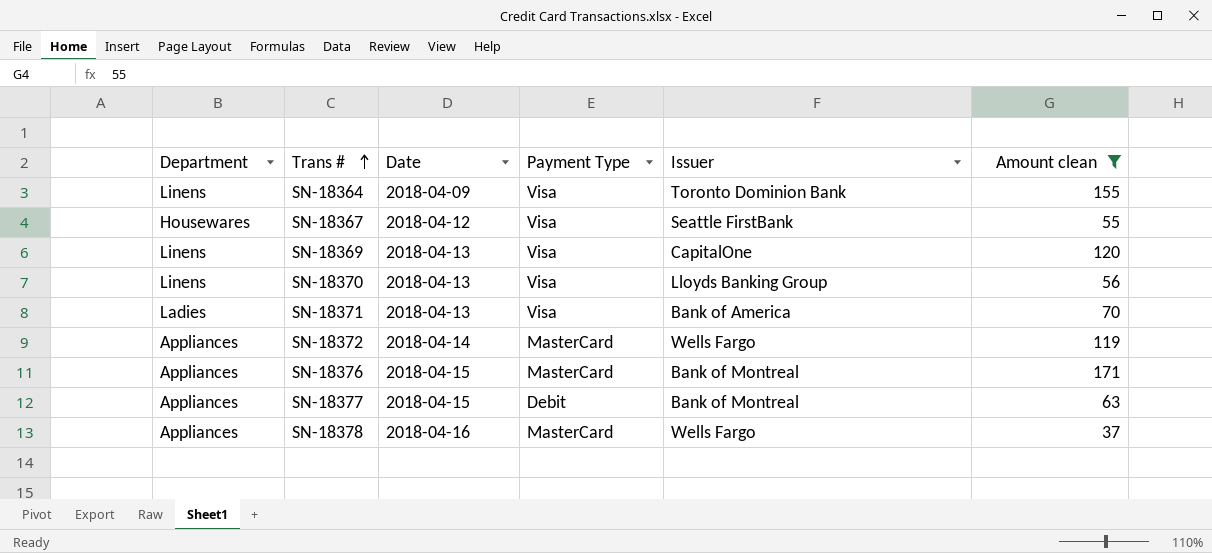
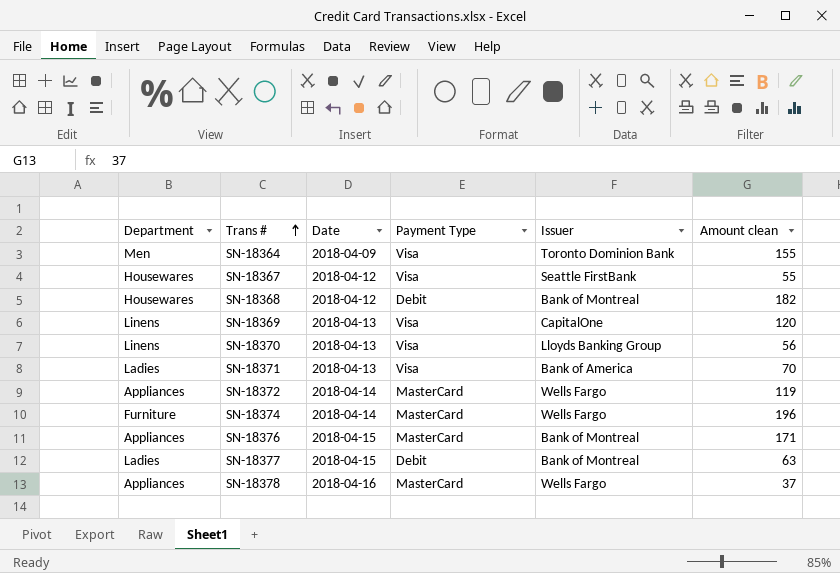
filter: Amount clean <= 171 -> none
SN-18364 | Department: Linens -> Men
SN-18377 | Department: Appliances -> Ladies

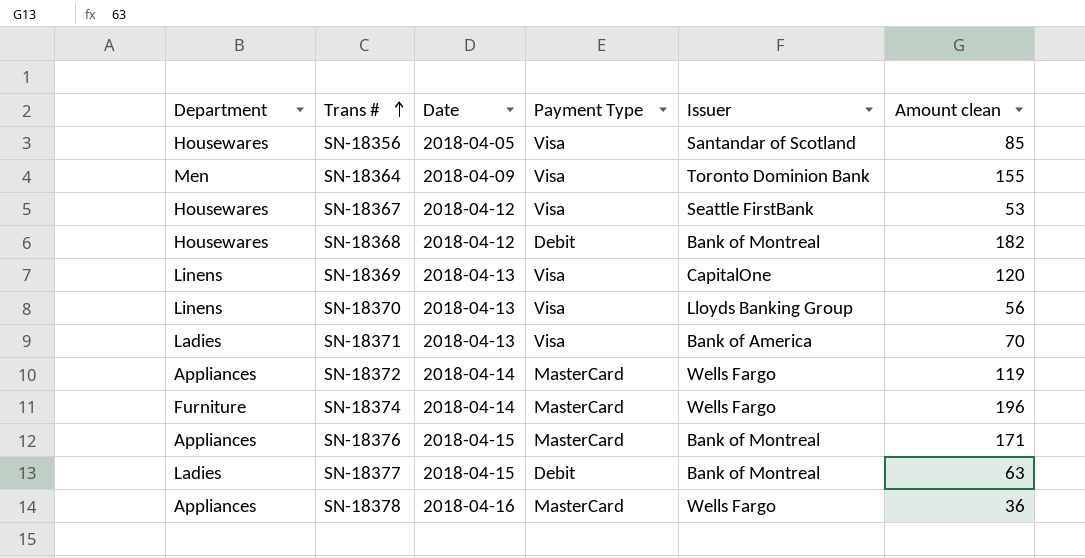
row SN-18356: none -> Housewares | 2018-04-05 | Visa | Santandar of Scotland | 85
SN-18367 | Amount clean: 55 -> 53
SN-18378 | Amount clean: 37 -> 36

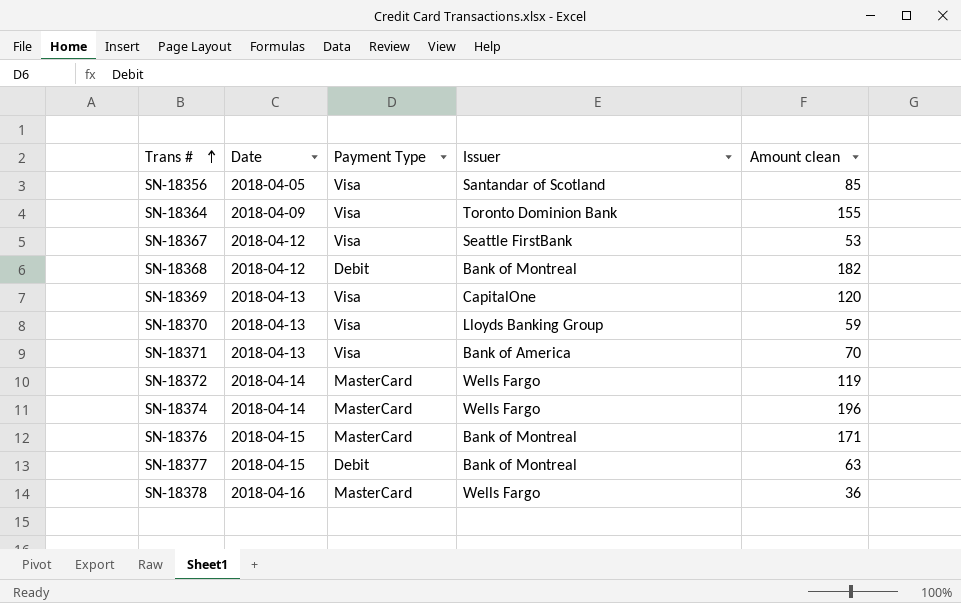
column Department | position: 1 -> none
SN-18370 | Amount clean: 56 -> 59

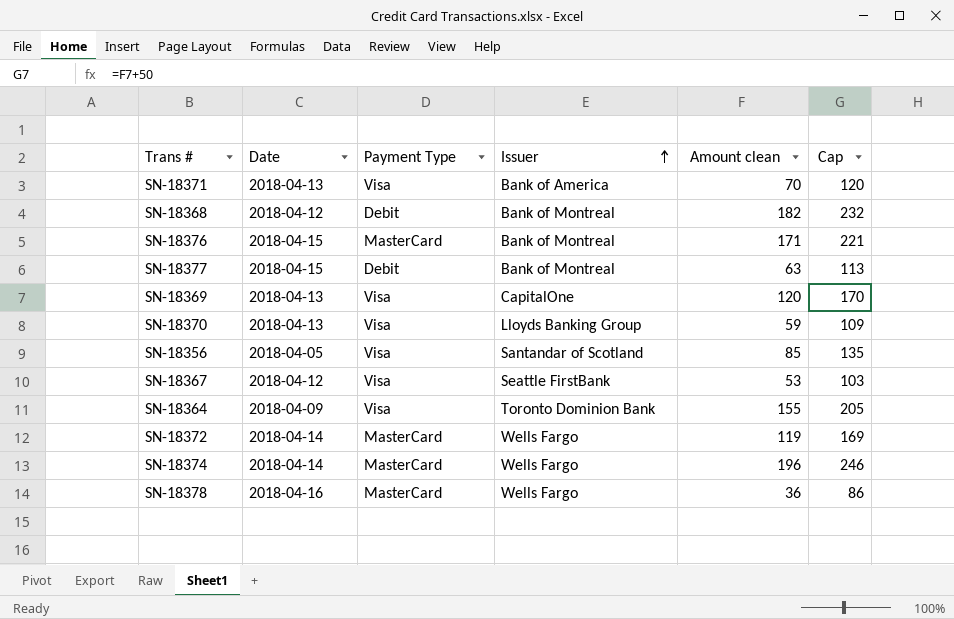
row order: Trans # ascending -> Issuer ascending
column Cap | formula: none -> [Amount clean] + 50

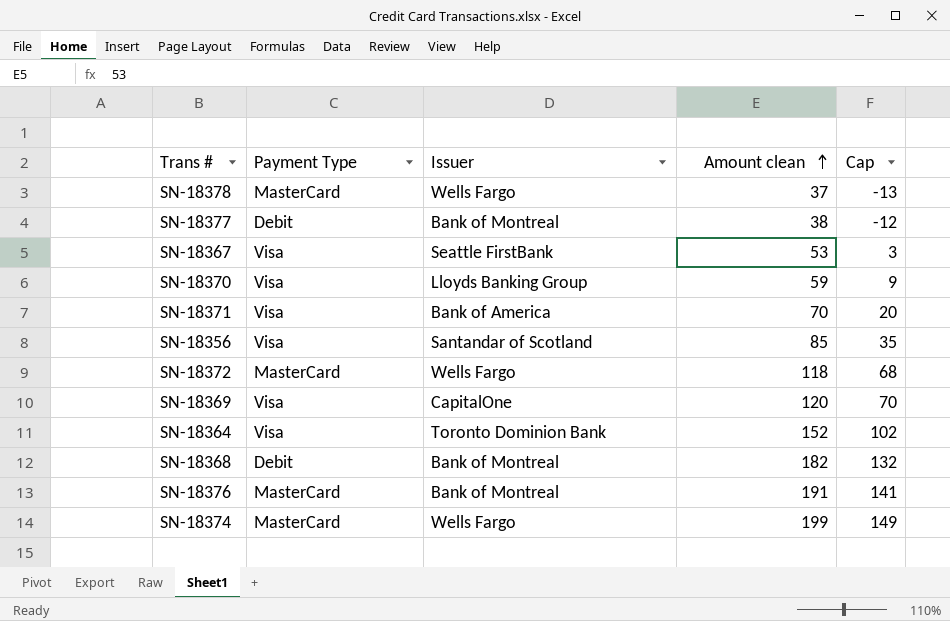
row order: Issuer ascending -> Amount clean ascending
column Date | position: 2 -> none
column Cap | formula: [Amount clean] + 50 -> [Amount clean] - 50
SN-18378 | Amount clean: 36 -> 37
SN-18377 | Amount clean: 63 -> 38
SN-18372 | Amount clean: 119 -> 118
SN-18364 | Amount clean: 155 -> 152
SN-18376 | Amount clean: 171 -> 191
SN-18374 | Amount clean: 196 -> 199

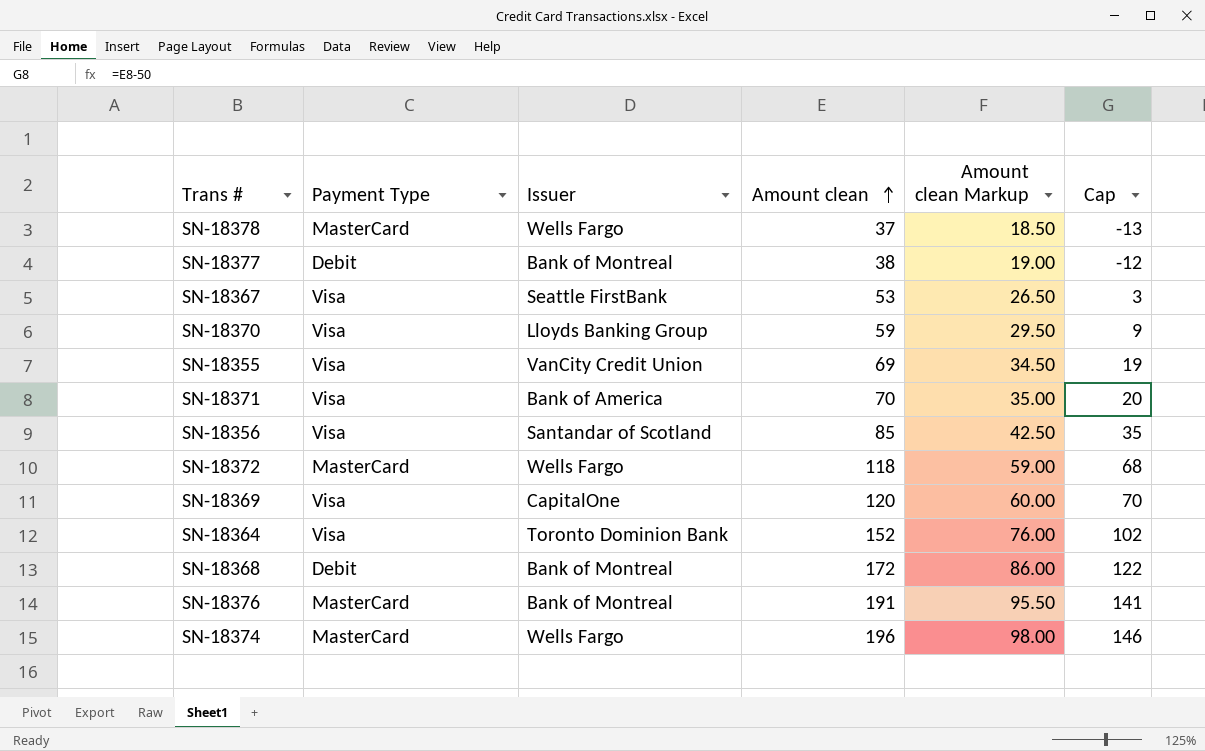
column Amount clean Markup | formula: none -> [Amount clean] * 0.5
row SN-18355: none -> Visa | VanCity Credit Union | 69 | 34.50 | 19
SN-18368 | Amount clean: 182 -> 172
SN-18368 | Cap: 132 -> 122
SN-18374 | Amount clean: 199 -> 196
SN-18374 | Cap: 149 -> 146

